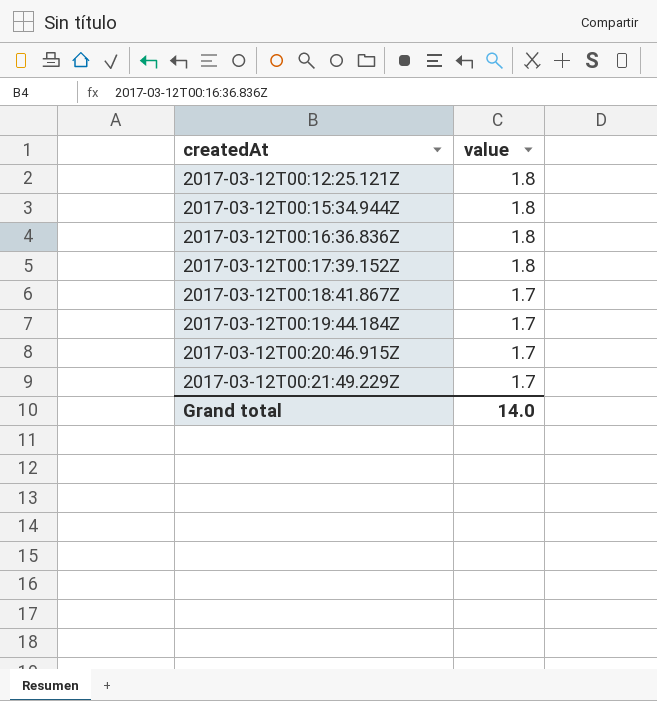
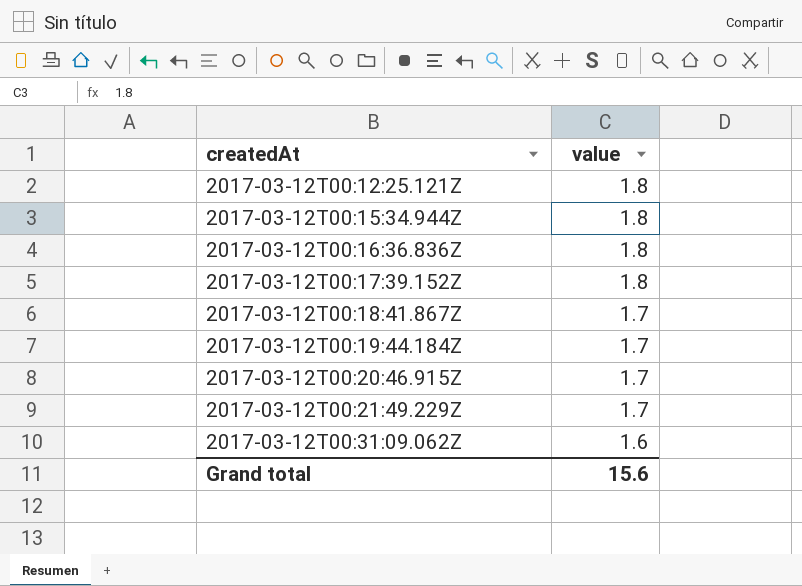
row 2017-03-12T00:31:09.062Z: none -> 1.6
Grand total | value: 14.0 -> 15.6

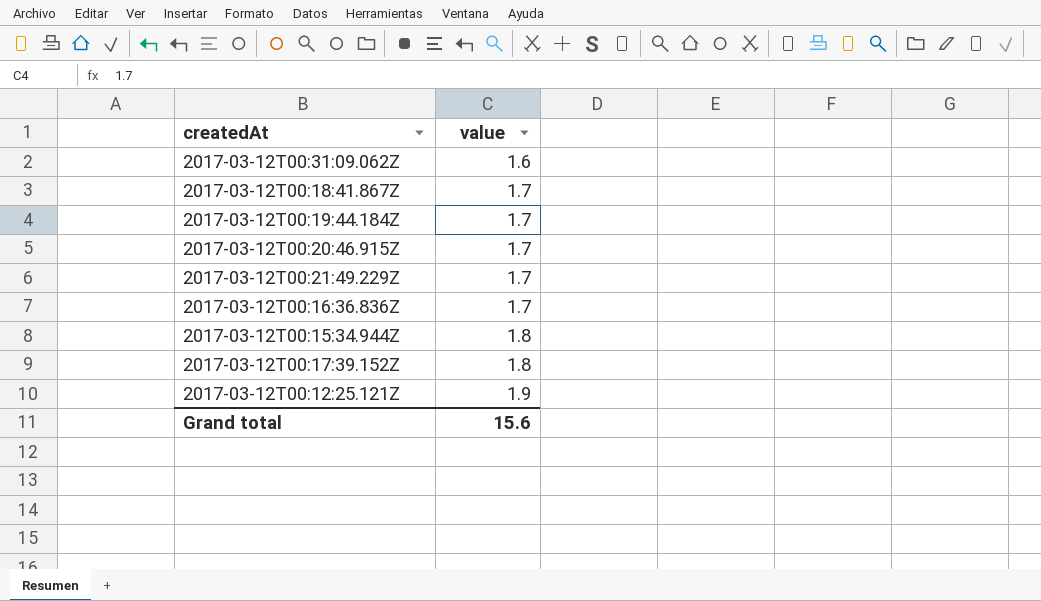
row order: createdAt ascending -> value ascending
2017-03-12T00:16:36.836Z | value: 1.8 -> 1.7
2017-03-12T00:12:25.121Z | value: 1.8 -> 1.9

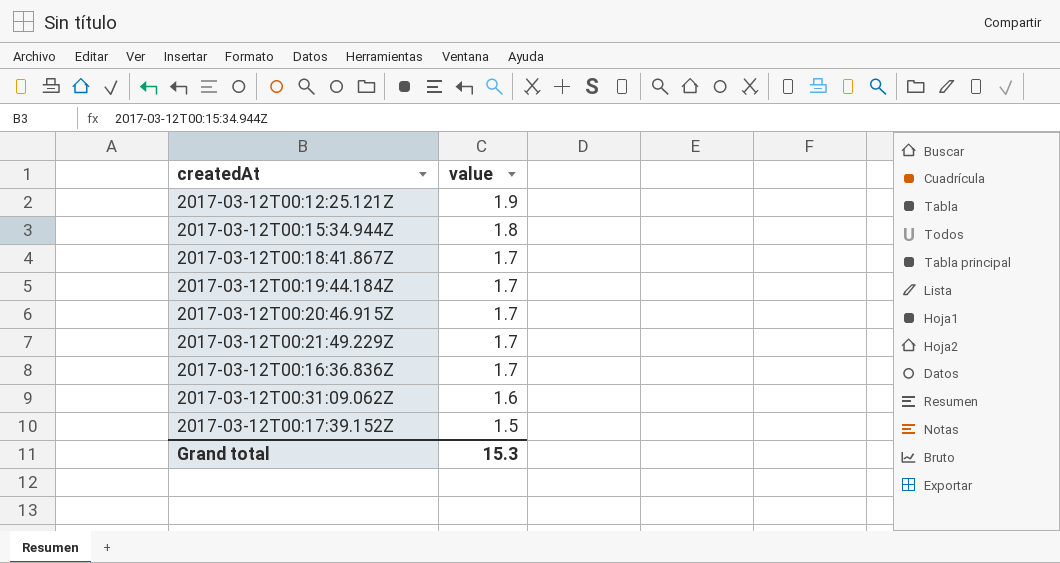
row order: value ascending -> value descending
2017-03-12T00:17:39.152Z | value: 1.8 -> 1.5
Grand total | value: 15.6 -> 15.3

